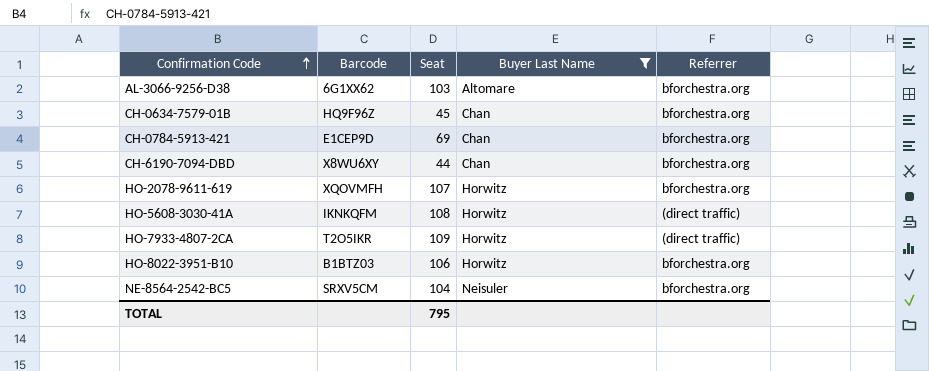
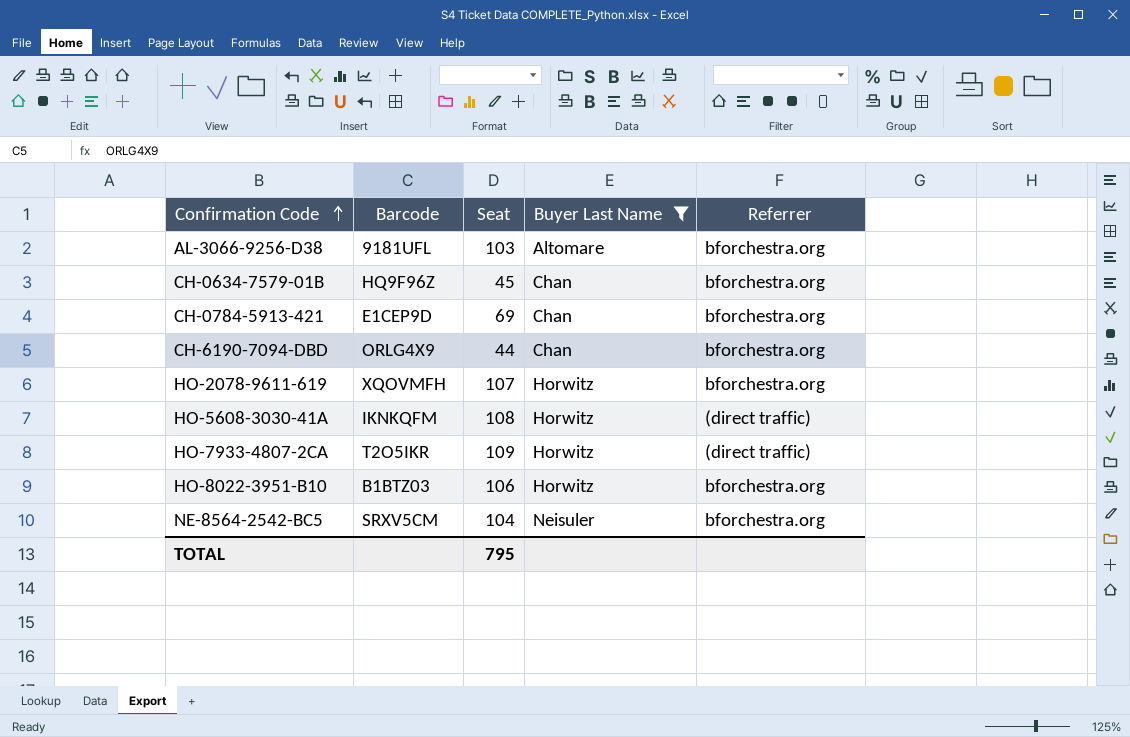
AL-3066-9256-D38 | Barcode: 6G1XX62 -> 9181UFL
CH-6190-7094-DBD | Barcode: X8WU6XY -> ORLG4X9

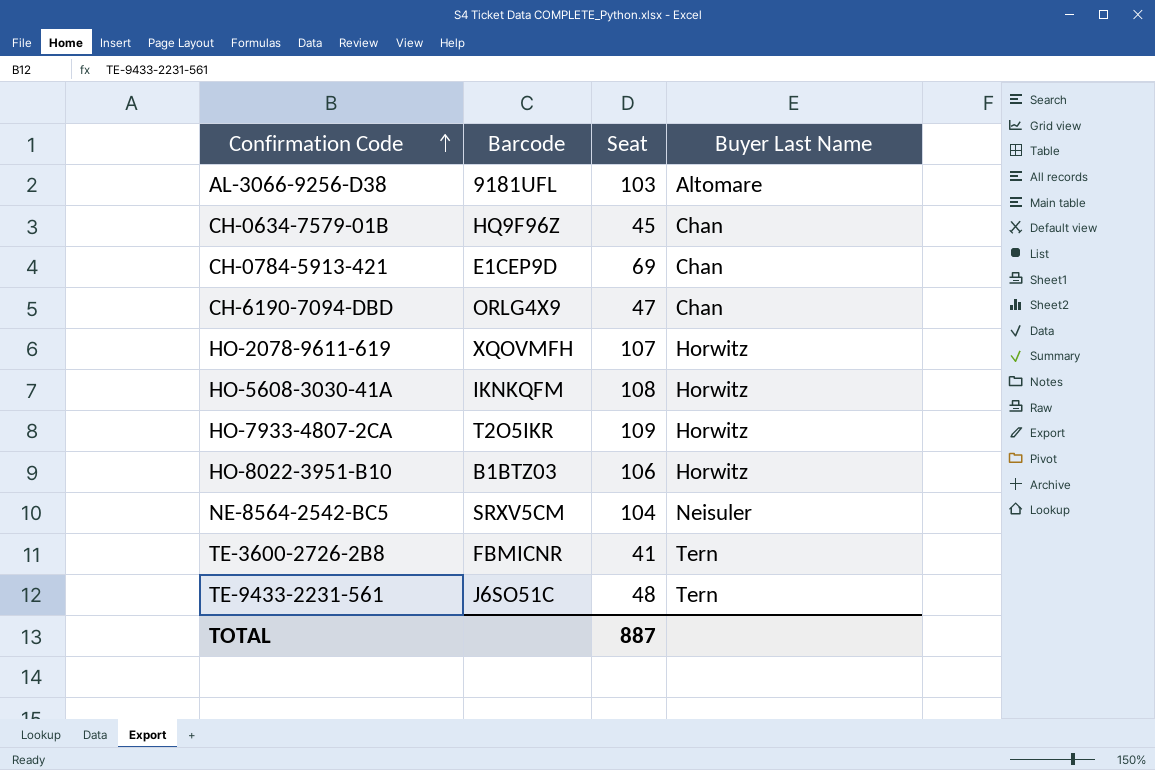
filter: Buyer Last Name != Tern -> none
column Referrer | position: 5 -> none
CH-6190-7094-DBD | Seat: 44 -> 47
TOTAL | Seat: 795 -> 887

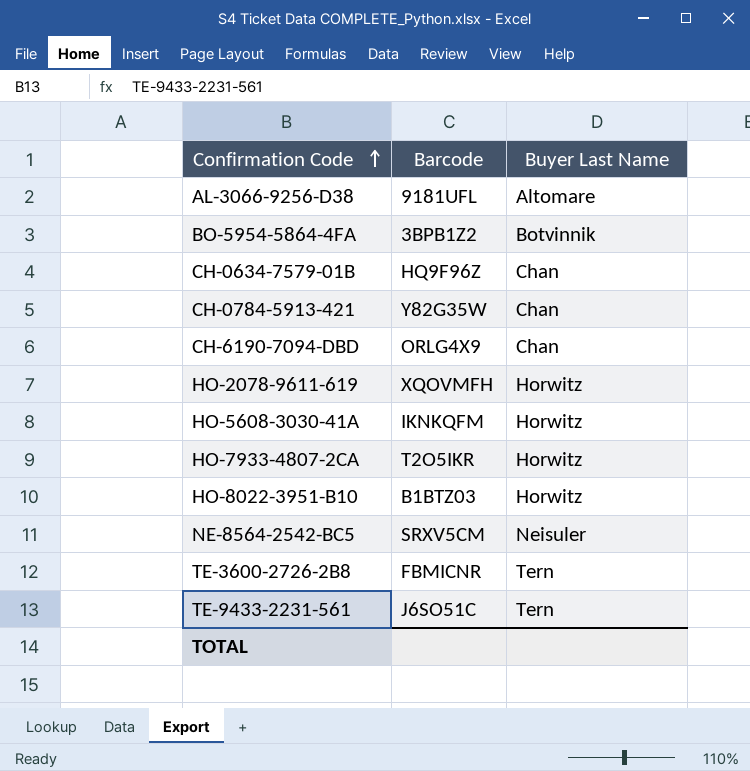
column Seat | position: 3 -> none
row BO-5954-5864-4FA: none -> 3BPB1Z2 | Botvinnik
CH-0784-5913-421 | Barcode: E1CEP9D -> Y82G35W

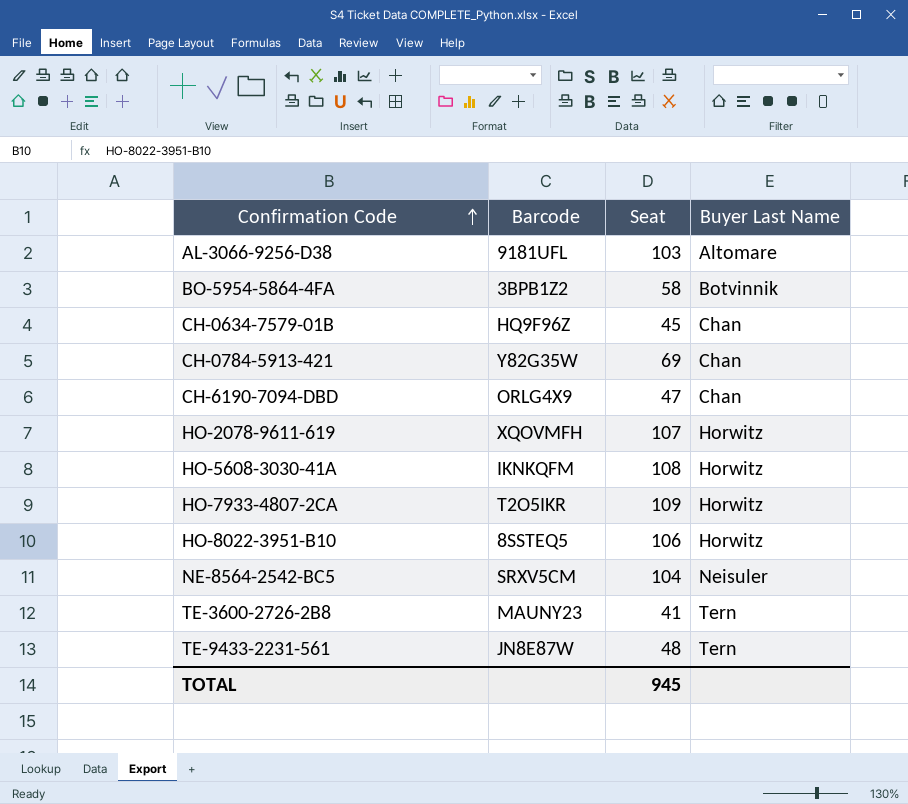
column Seat | position: none -> 3
HO-8022-3951-B10 | Barcode: B1BTZ03 -> 8SSTEQ5
TE-3600-2726-2B8 | Barcode: FBMICNR -> MAUNY23
TE-9433-2231-561 | Barcode: J6SO51C -> JN8E87W

